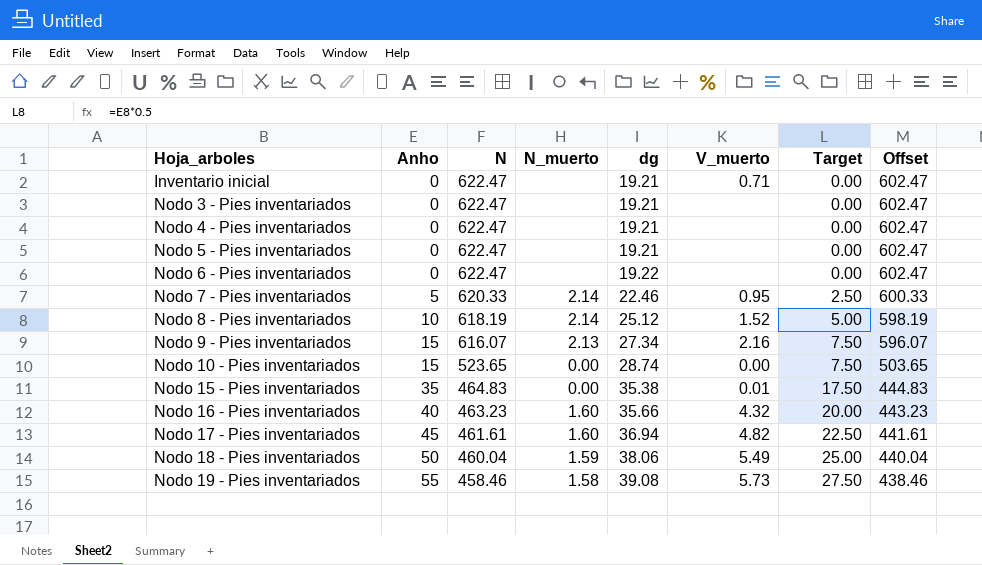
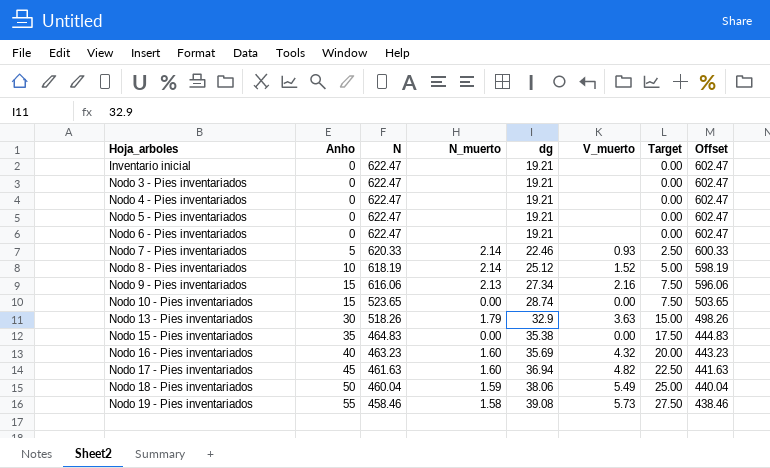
Inventario inicial | V_muerto: 0.71 -> none
Nodo 6 - Pies inventariados | dg: 19.22 -> 19.21
Nodo 7 - Pies inventariados | V_muerto: 0.95 -> 0.93
Nodo 9 - Pies inventariados | N: 616.07 -> 616.06
Nodo 9 - Pies inventariados | Offset: 596.07 -> 596.06
row Nodo 13 - Pies inventariados: none -> 30 | 518.26 | 1.79 | 32.9 | 3.63 | 15.00 | 498.26
Nodo 15 - Pies inventariados | V_muerto: 0.01 -> 0.00
Nodo 16 - Pies inventariados | dg: 35.66 -> 35.69
Nodo 17 - Pies inventariados | N: 461.61 -> 461.63
Nodo 17 - Pies inventariados | Offset: 441.61 -> 441.63

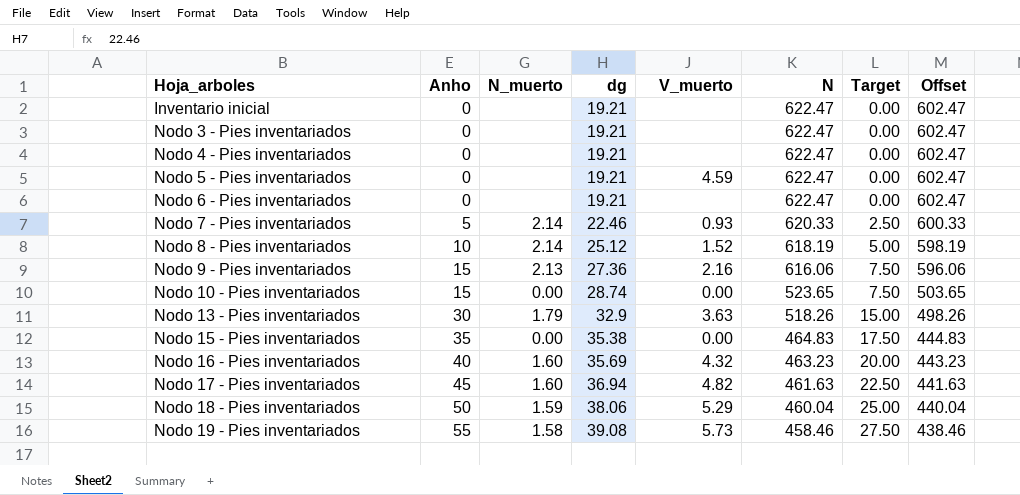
column N | position: 3 -> 6
Nodo 5 - Pies inventariados | V_muerto: none -> 4.59
Nodo 9 - Pies inventariados | dg: 27.34 -> 27.36
Nodo 18 - Pies inventariados | V_muerto: 5.49 -> 5.29

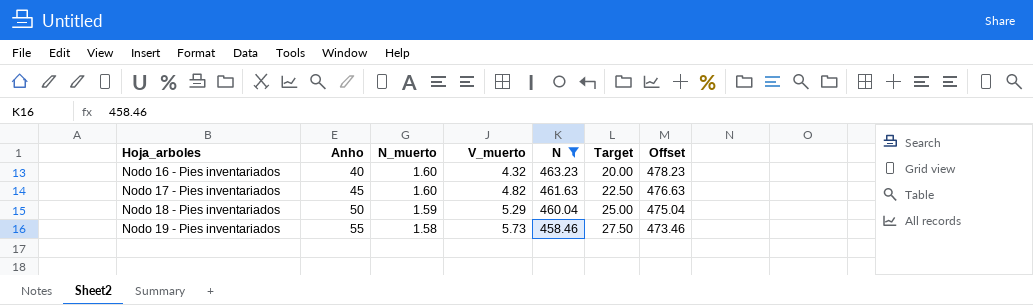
filter: none -> N <= 463.23
column dg | position: 4 -> none
column Offset | formula: [N] - 20 -> [N] + 15

